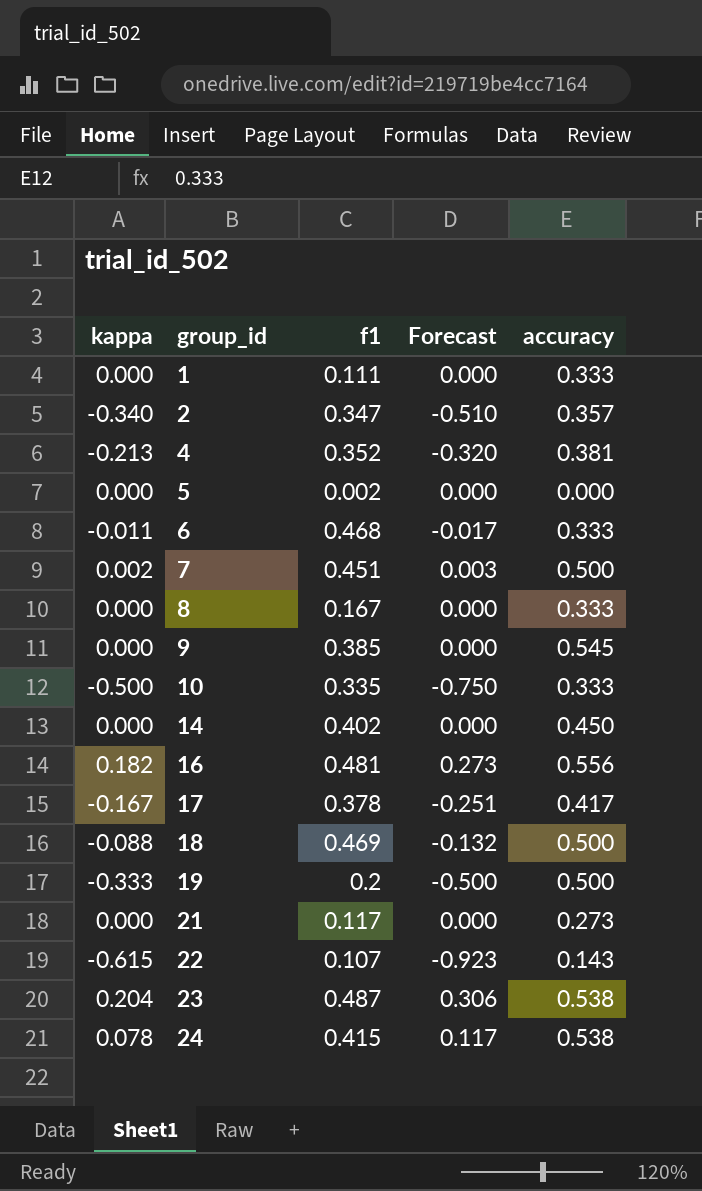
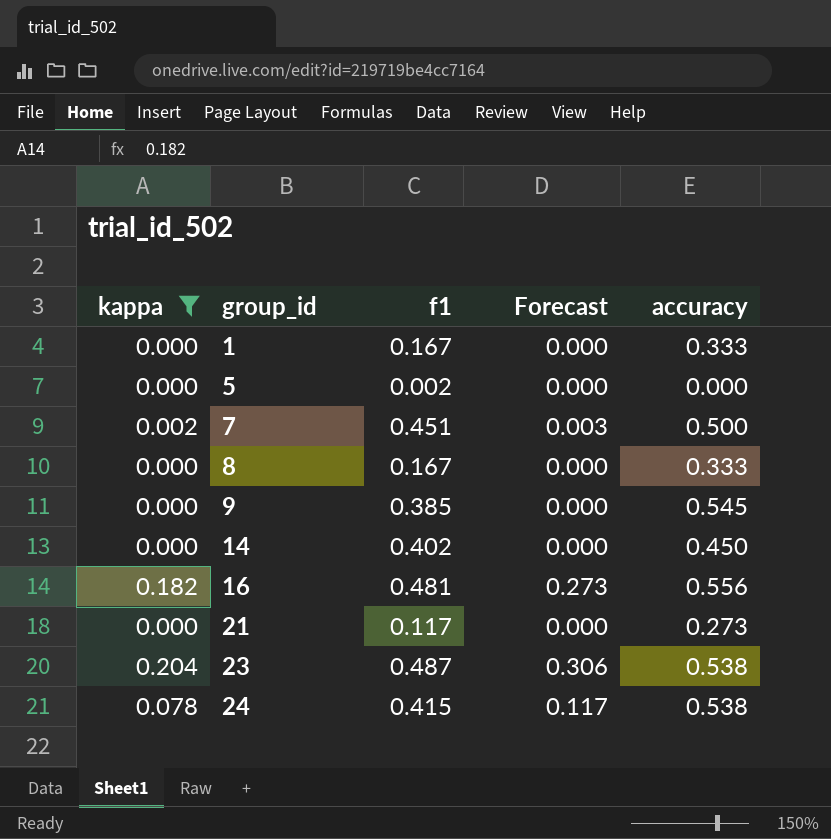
filter: none -> kappa >= 0.000
1 | f1: 0.111 -> 0.167

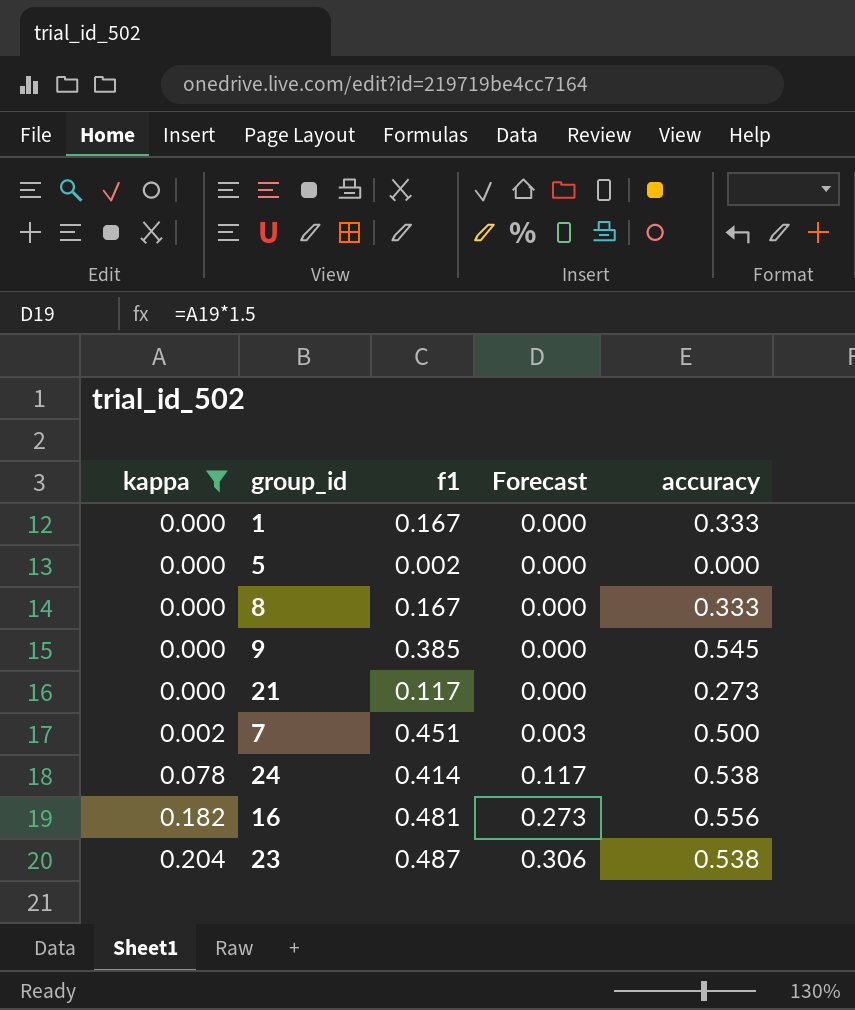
row order: group_id ascending -> kappa ascending
row 14: 0.000 | 0.402 | 0.000 | 0.450 -> none
24 | f1: 0.415 -> 0.414

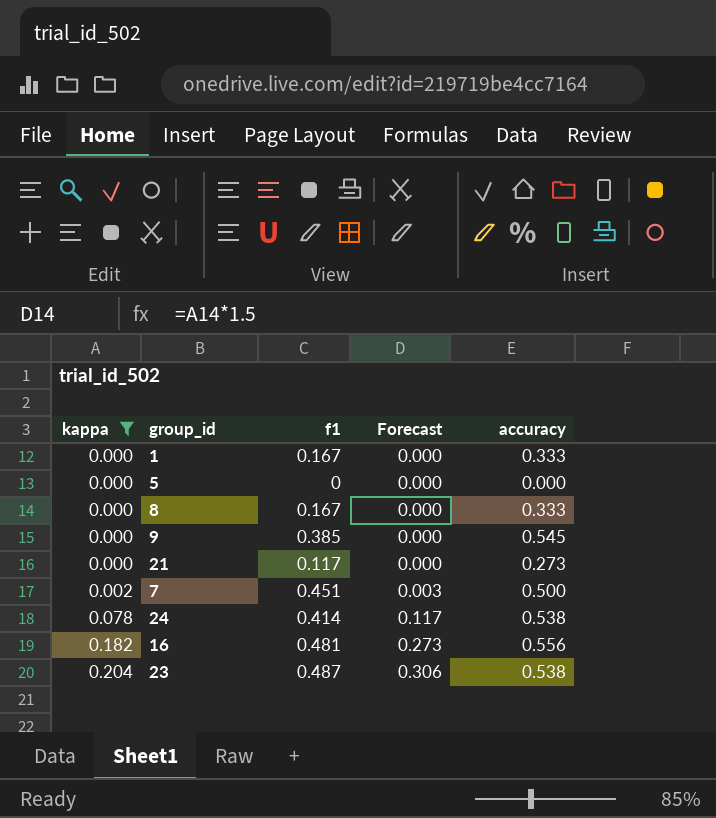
5 | f1: 0.002 -> 0

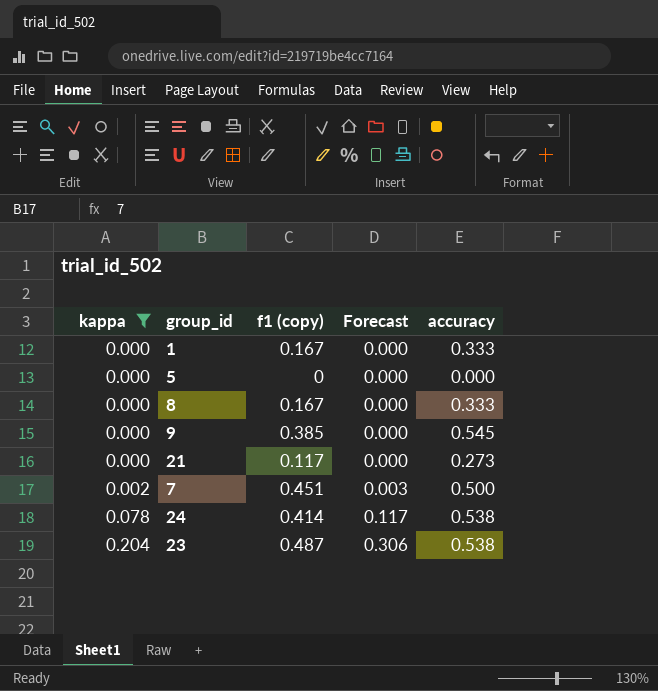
column name: f1 -> f1 (copy)
row 16: 0.182 | 0.481 | 0.273 | 0.556 -> none

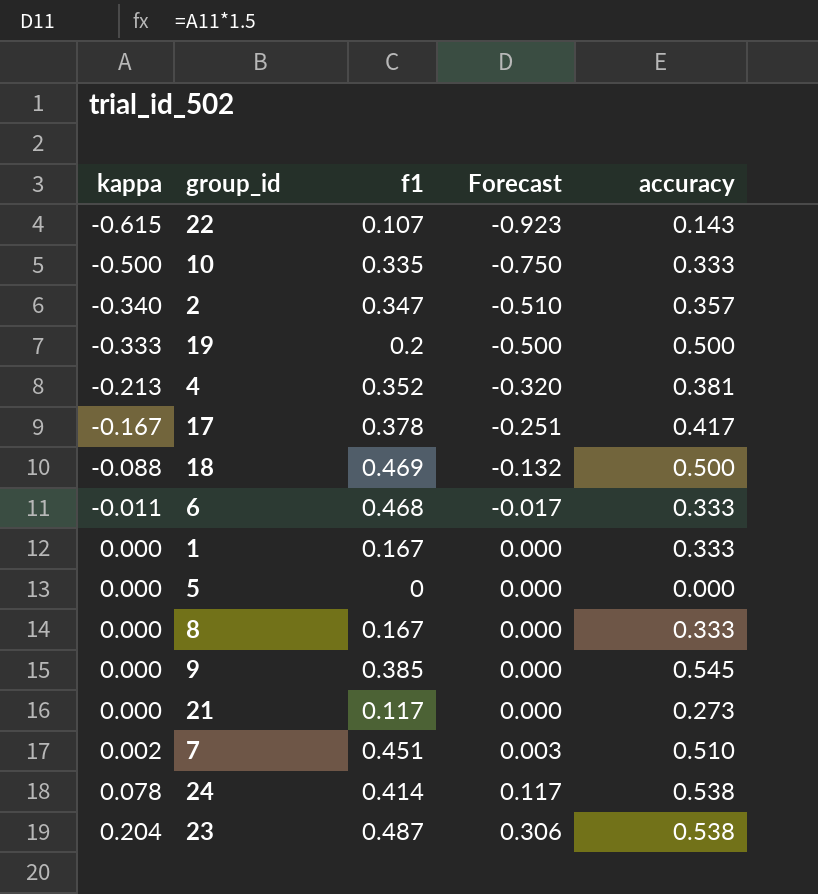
filter: kappa >= 0.000 -> none
column name: f1 (copy) -> f1
7 | accuracy: 0.500 -> 0.510

